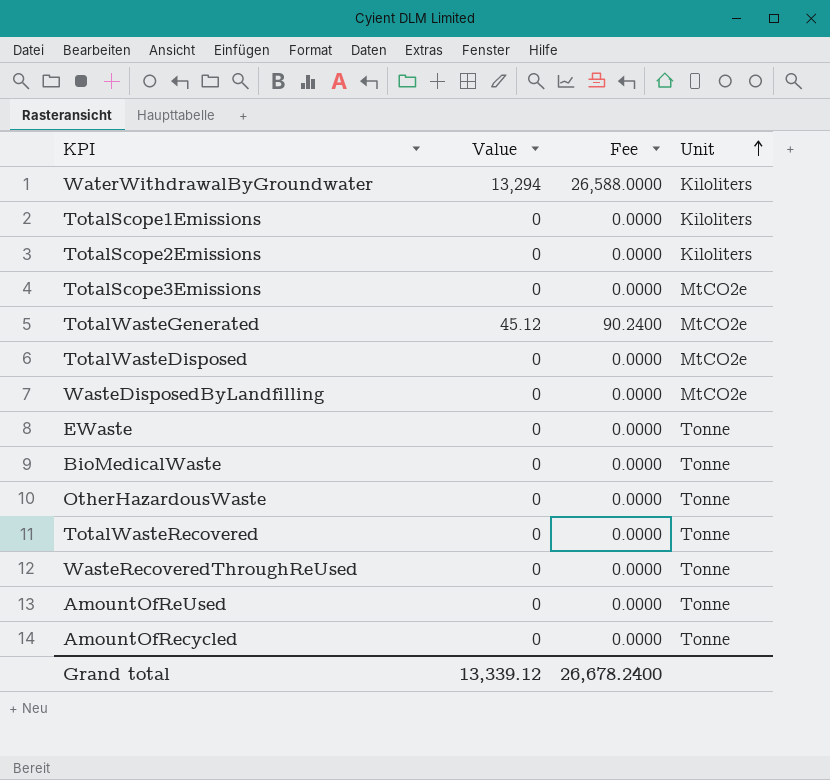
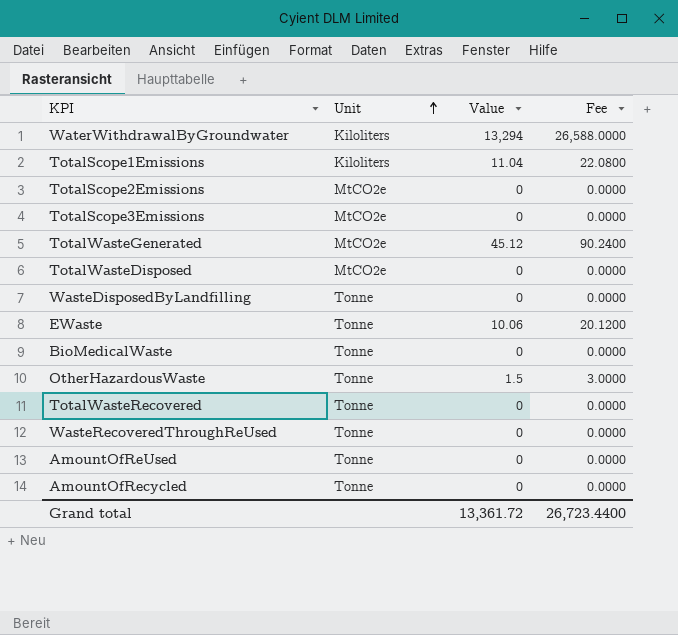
column Unit | position: 4 -> 2
TotalScope1Emissions | Value: 0 -> 11.04
TotalScope1Emissions | Fee: 0.0000 -> 22.0800
TotalScope2Emissions | Unit: Kiloliters -> MtCO2e
WasteDisposedByLandfilling | Unit: MtCO2e -> Tonne
EWaste | Value: 0 -> 10.06
EWaste | Fee: 0.0000 -> 20.1200
OtherHazardousWaste | Value: 0 -> 1.5
OtherHazardousWaste | Fee: 0.0000 -> 3.0000
Grand total | Value: 13,339.12 -> 13,361.72
Grand total | Fee: 26,678.2400 -> 26,723.4400

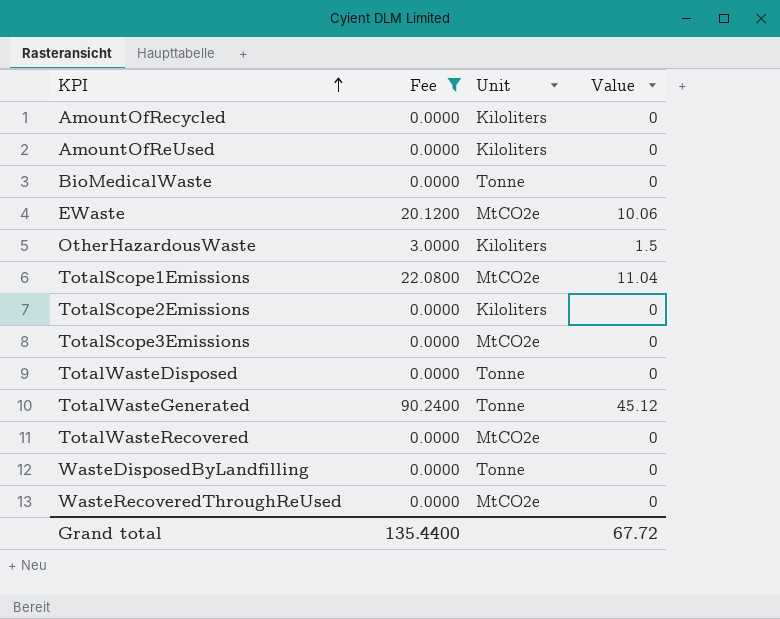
filter: none -> Fee != 26,588.0000
row order: Unit ascending -> KPI ascending
column Fee | position: 4 -> 2
AmountOfRecycled | Unit: Tonne -> Kiloliters
AmountOfReUsed | Unit: Tonne -> Kiloliters
EWaste | Unit: Tonne -> MtCO2e
OtherHazardousWaste | Unit: Tonne -> Kiloliters
TotalScope1Emissions | Unit: Kiloliters -> MtCO2e
TotalScope2Emissions | Unit: MtCO2e -> Kiloliters
TotalWasteDisposed | Unit: MtCO2e -> Tonne
TotalWasteGenerated | Unit: MtCO2e -> Tonne
TotalWasteRecovered | Unit: Tonne -> MtCO2e
WasteRecoveredThroughReUsed | Unit: Tonne -> MtCO2e
Grand total | Fee: 26,723.4400 -> 135.4400
Grand total | Value: 13,361.72 -> 67.72

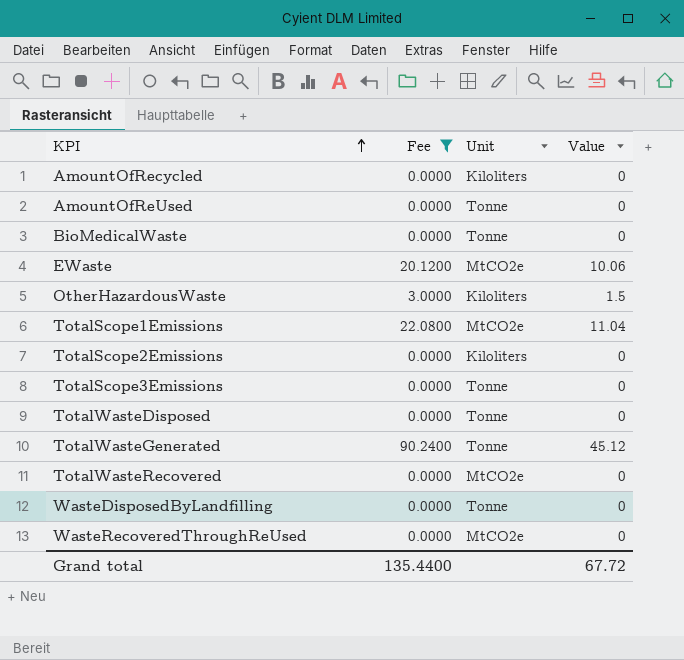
AmountOfReUsed | Unit: Kiloliters -> Tonne
TotalScope3Emissions | Unit: MtCO2e -> Tonne

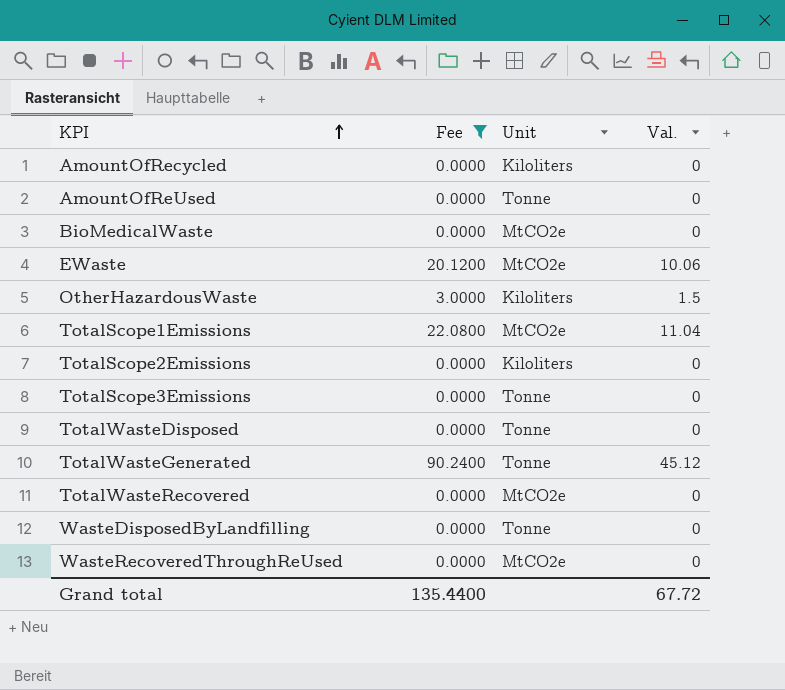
column name: Value -> Val.
BioMedicalWaste | Unit: Tonne -> MtCO2e

